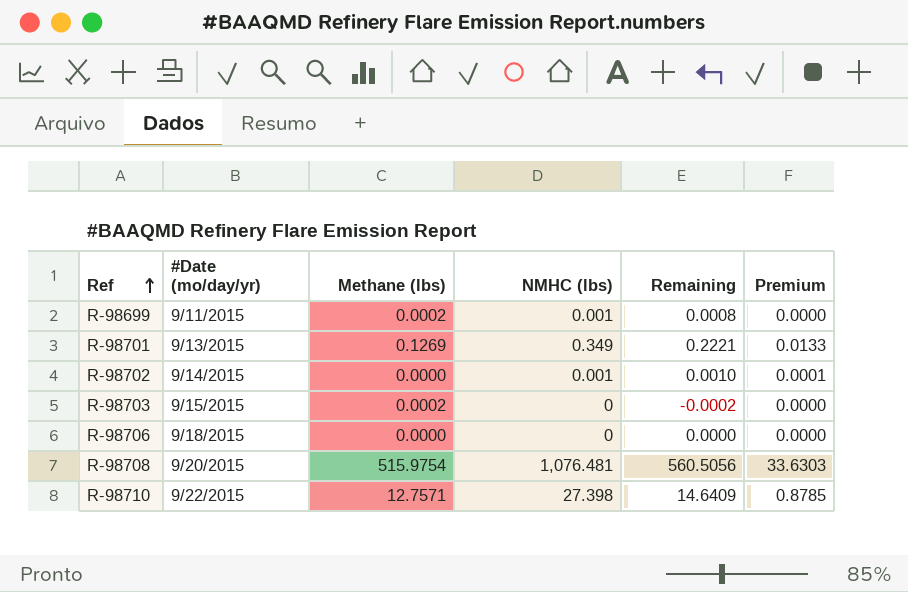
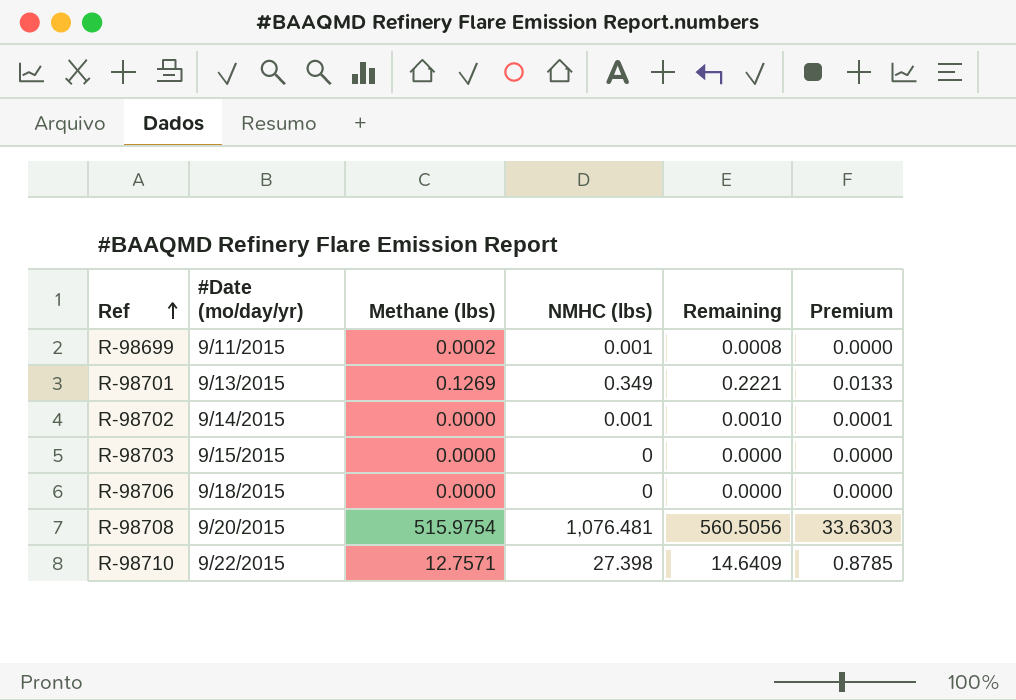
R-98703 | Methane (lbs): 0.0002 -> 0.0000
R-98703 | Remaining: -0.0002 -> 0.0000

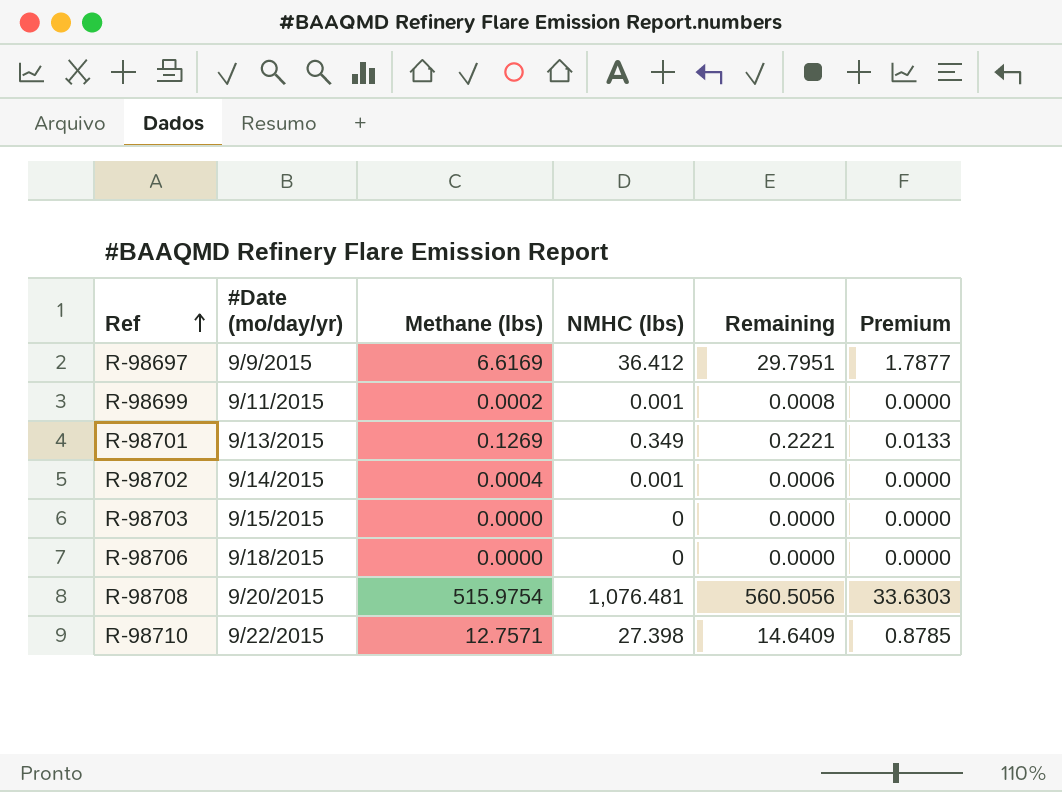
row R-98697: none -> 9/9/2015 | 6.6169 | 36.412 | 29.7951 | 1.7877
R-98702 | Methane (lbs): 0.0000 -> 0.0004
R-98702 | Remaining: 0.0010 -> 0.0006
R-98702 | Premium: 0.0001 -> 0.0000

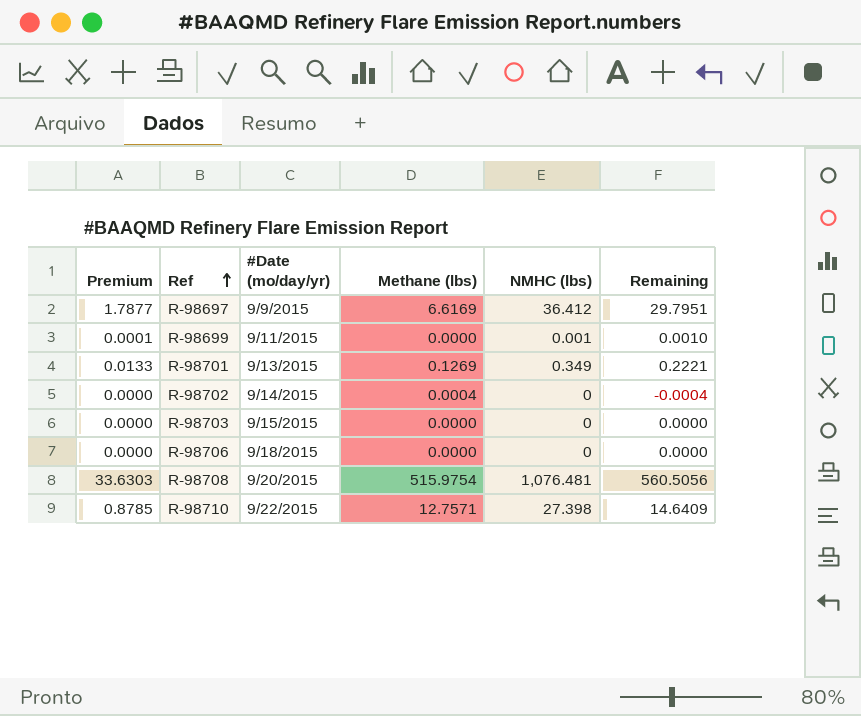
column Premium | position: 6 -> 1
R-98699 | Premium: 0.0000 -> 0.0001
R-98699 | Methane (lbs): 0.0002 -> 0.0000
R-98699 | Remaining: 0.0008 -> 0.0010
R-98702 | NMHC (lbs): 0.001 -> 0
R-98702 | Remaining: 0.0006 -> -0.0004

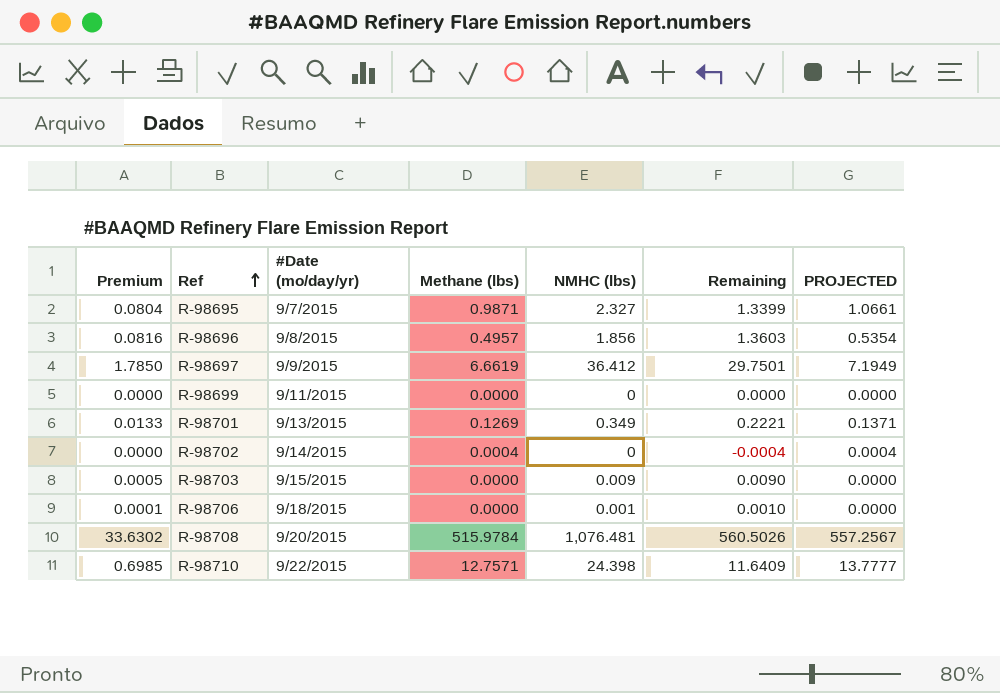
column PROJECTED | formula: none -> [Methane (lbs)] * 1.08
row R-98695: none -> 0.0804 | 9/7/2015 | 0.9871 | 2.327 | 1.3399 | 1.0661
row R-98696: none -> 0.0816 | 9/8/2015 | 0.4957 | 1.856 | 1.3603 | 0.5354
R-98697 | Premium: 1.7877 -> 1.7850
R-98697 | Methane (lbs): 6.6169 -> 6.6619
R-98697 | Remaining: 29.7951 -> 29.7501
R-98699 | Premium: 0.0001 -> 0.0000
R-98699 | NMHC (lbs): 0.001 -> 0
R-98699 | Remaining: 0.0010 -> 0.0000
R-98703 | Premium: 0.0000 -> 0.0005
R-98703 | NMHC (lbs): 0 -> 0.009
R-98703 | Remaining: 0.0000 -> 0.0090
R-98706 | Premium: 0.0000 -> 0.0001
R-98706 | NMHC (lbs): 0 -> 0.001
R-98706 | Remaining: 0.0000 -> 0.0010
R-98708 | Premium: 33.6303 -> 33.6302
R-98708 | Methane (lbs): 515.9754 -> 515.9784
R-98708 | Remaining: 560.5056 -> 560.5026
R-98710 | Premium: 0.8785 -> 0.6985
R-98710 | NMHC (lbs): 27.398 -> 24.398
R-98710 | Remaining: 14.6409 -> 11.6409

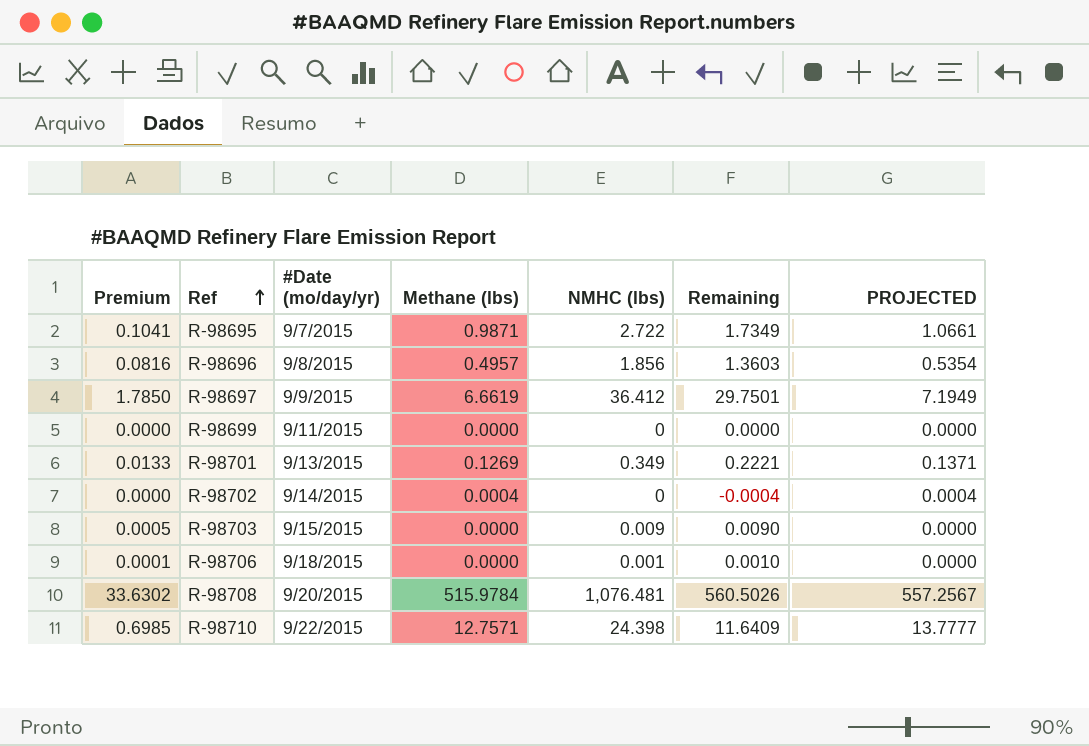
R-98695 | Premium: 0.0804 -> 0.1041
R-98695 | NMHC (lbs): 2.327 -> 2.722
R-98695 | Remaining: 1.3399 -> 1.7349

